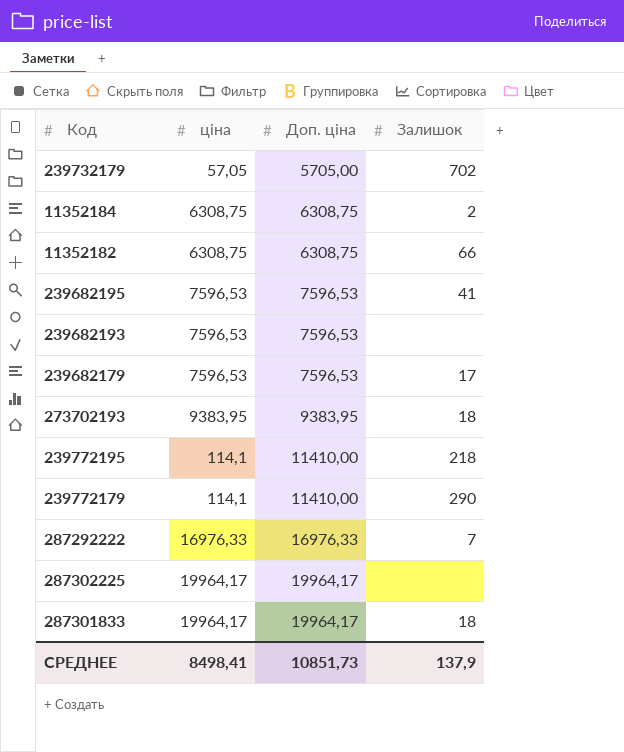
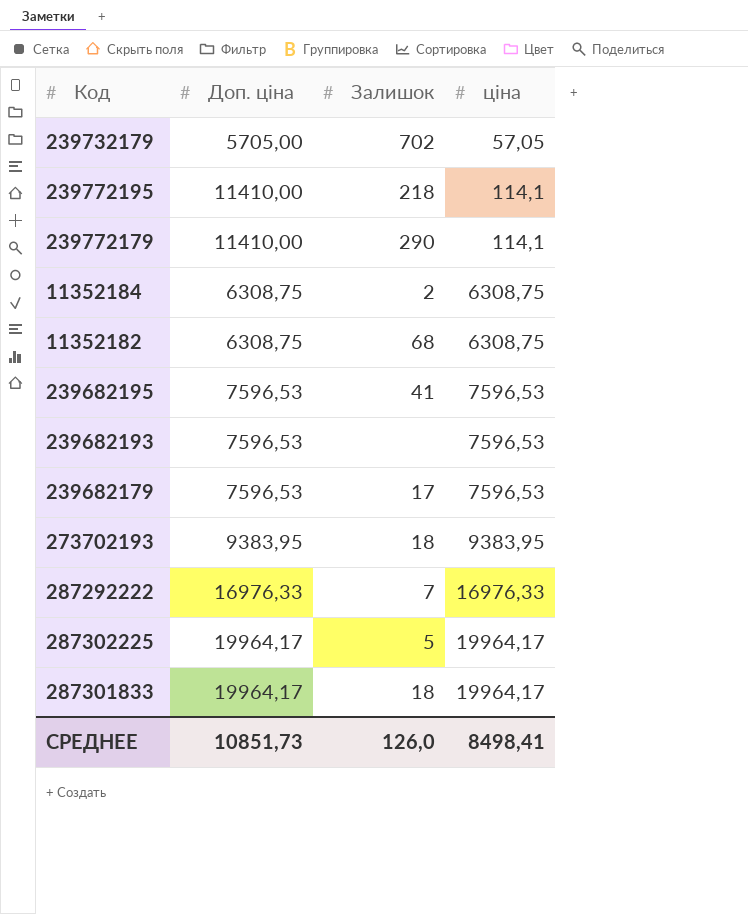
row order: Доп. ціна ascending -> ціна ascending
column ціна | position: 2 -> 4
11352182 | Залишок: 66 -> 68
287302225 | Залишок: none -> 5
СРЕДНЕЕ | Залишок: 137,9 -> 126,0

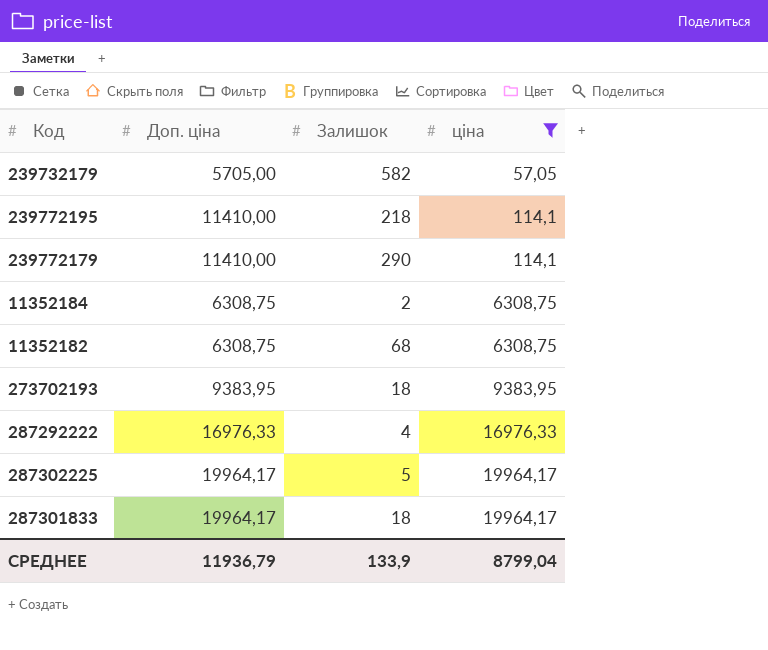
filter: none -> ціна != 7596,53
239732179 | Залишок: 702 -> 582
287292222 | Залишок: 7 -> 4
СРЕДНЕЕ | Доп. ціна: 10851,73 -> 11936,79
СРЕДНЕЕ | Залишок: 126,0 -> 133,9
СРЕДНЕЕ | ціна: 8498,41 -> 8799,04

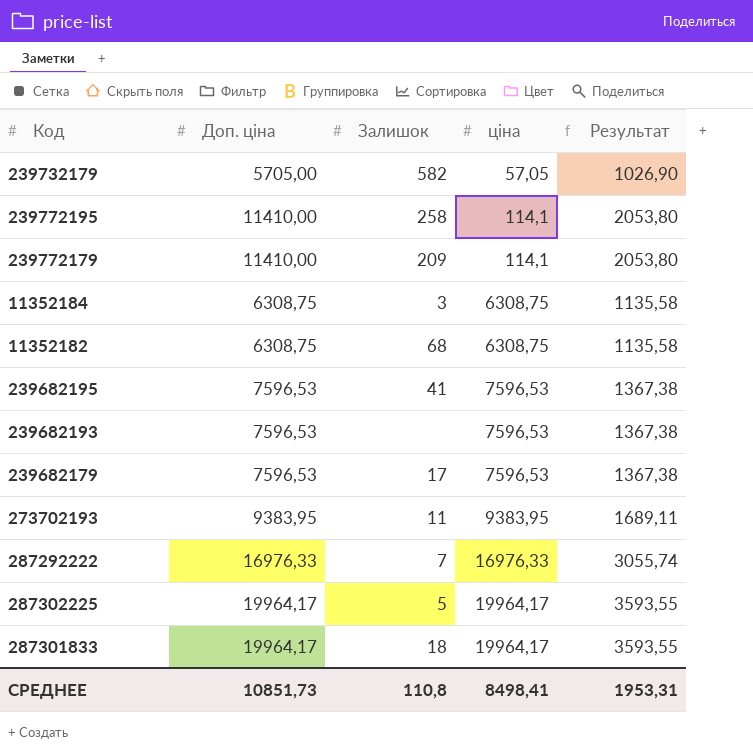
filter: ціна != 7596,53 -> none
column Результат | formula: none -> [Доп. ціна] * 0,18
239772195 | Залишок: 218 -> 258
239772179 | Залишок: 290 -> 209
11352184 | Залишок: 2 -> 3
273702193 | Залишок: 18 -> 11
287292222 | Залишок: 4 -> 7
СРЕДНЕЕ | Доп. ціна: 11936,79 -> 10851,73
СРЕДНЕЕ | Залишок: 133,9 -> 110,8
СРЕДНЕЕ | ціна: 8799,04 -> 8498,41

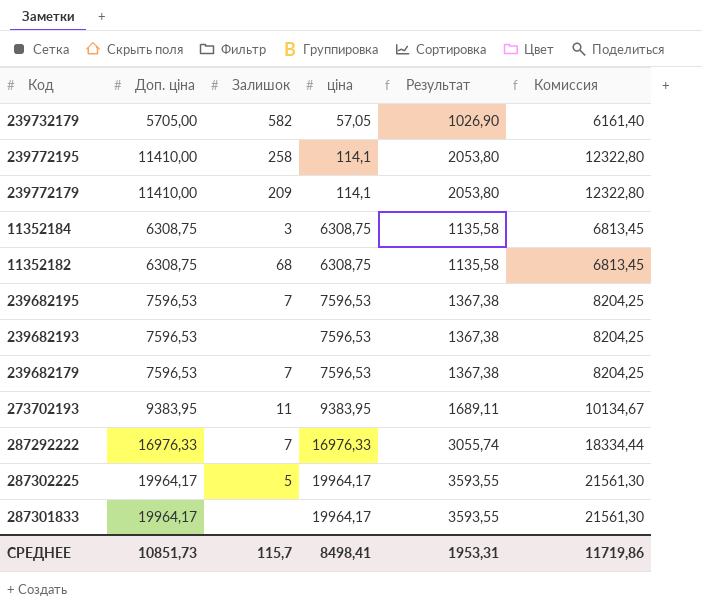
column Комиссия | formula: none -> [Доп. ціна] * 1,08
239682195 | Залишок: 41 -> 7
239682179 | Залишок: 17 -> 7
287301833 | Залишок: 18 -> none
СРЕДНЕЕ | Залишок: 110,8 -> 115,7

